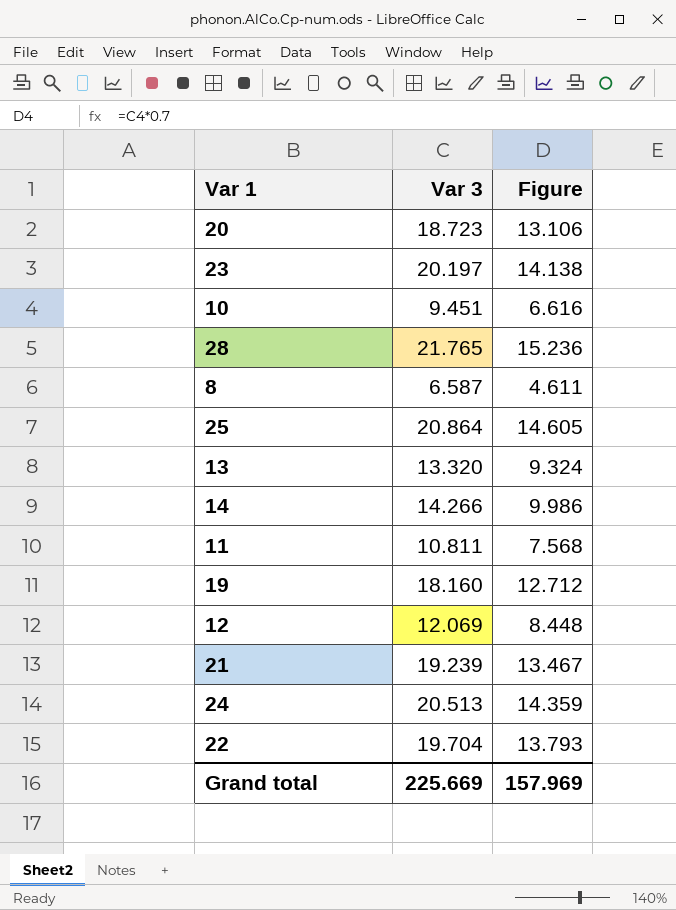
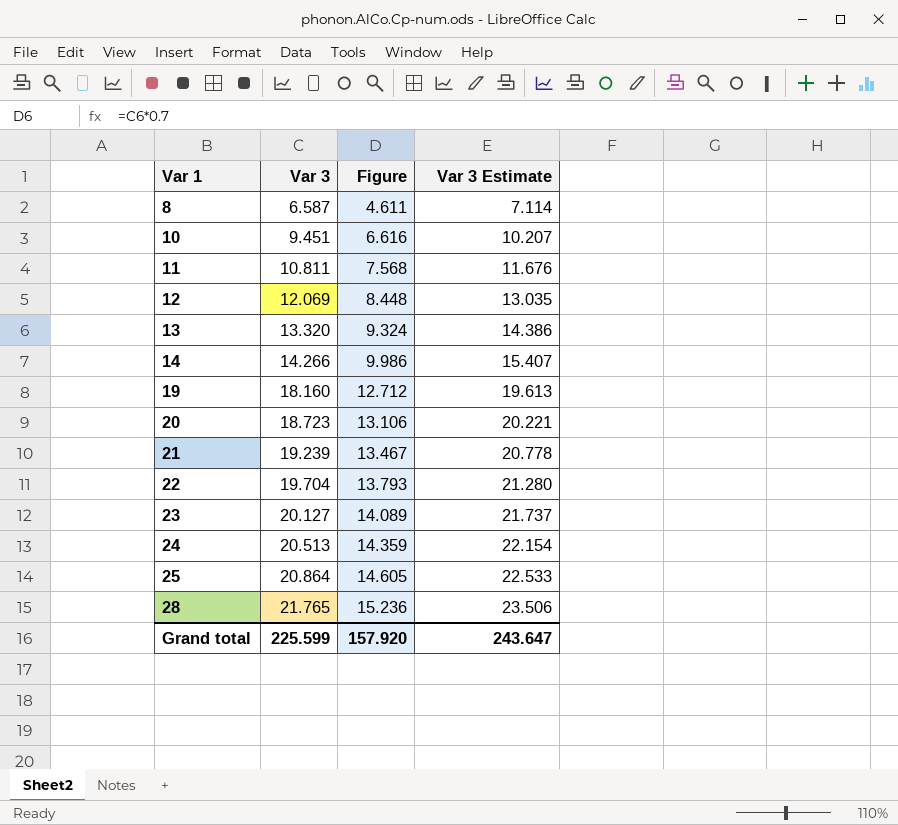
row order: none -> Var 1 ascending
column Var 3 Estimate | formula: none -> [Var 3] * 1.08
23 | Var 3: 20.197 -> 20.127
23 | Figure: 14.138 -> 14.089
Grand total | Var 3: 225.669 -> 225.599
Grand total | Figure: 157.969 -> 157.920

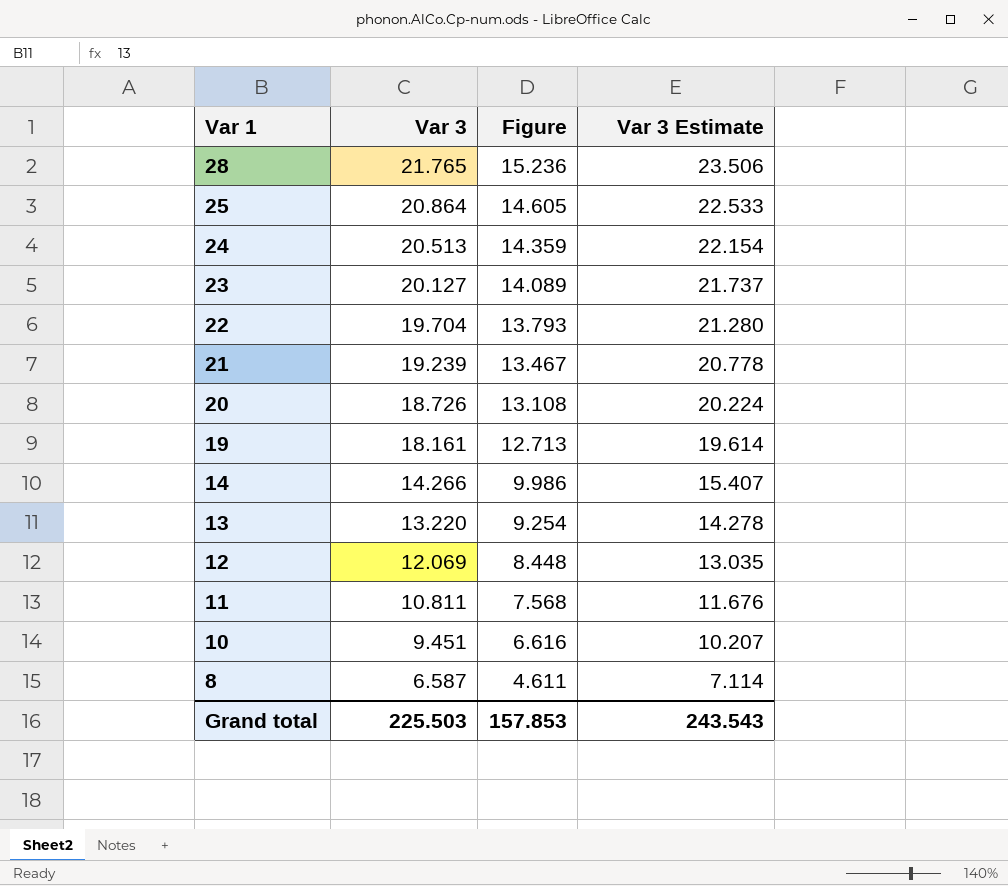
row order: Var 1 ascending -> Var 1 descending
20 | Var 3: 18.723 -> 18.726
20 | Figure: 13.106 -> 13.108
20 | Var 3 Estimate: 20.221 -> 20.224
19 | Var 3: 18.160 -> 18.161
19 | Figure: 12.712 -> 12.713
19 | Var 3 Estimate: 19.613 -> 19.614
13 | Var 3: 13.320 -> 13.220
13 | Figure: 9.324 -> 9.254
13 | Var 3 Estimate: 14.386 -> 14.278
Grand total | Var 3: 225.599 -> 225.503
Grand total | Figure: 157.920 -> 157.853
Grand total | Var 3 Estimate: 243.647 -> 243.543

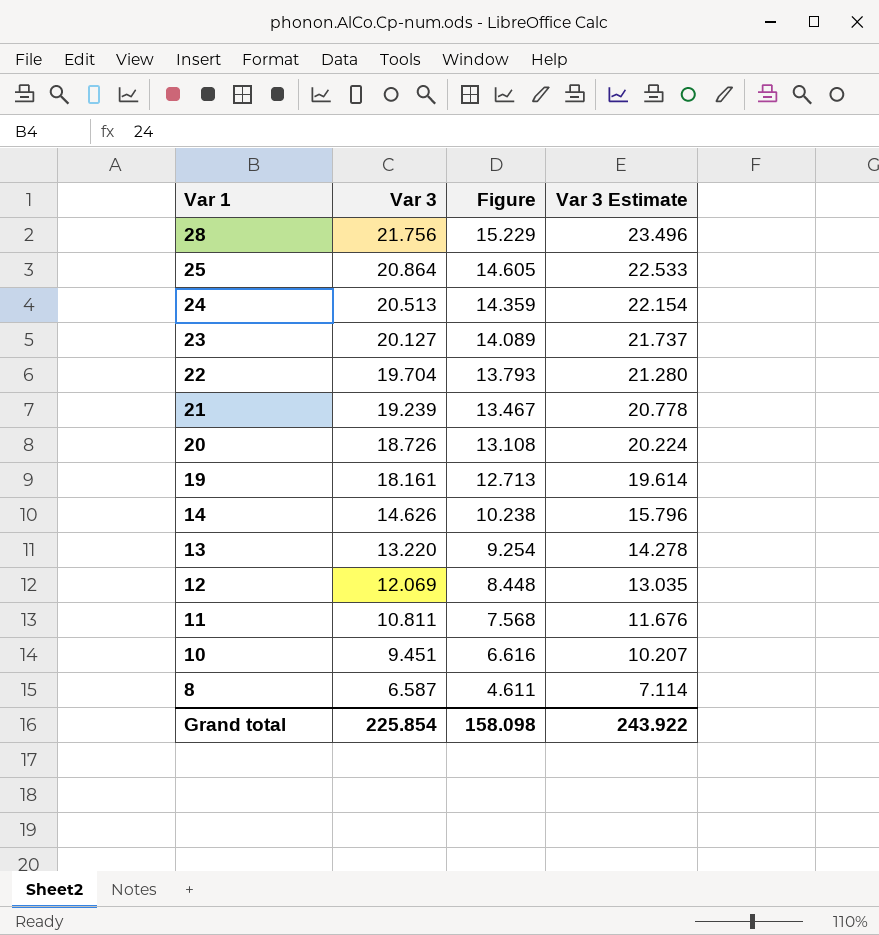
28 | Var 3: 21.765 -> 21.756
28 | Figure: 15.236 -> 15.229
28 | Var 3 Estimate: 23.506 -> 23.496
14 | Var 3: 14.266 -> 14.626
14 | Figure: 9.986 -> 10.238
14 | Var 3 Estimate: 15.407 -> 15.796
Grand total | Var 3: 225.503 -> 225.854
Grand total | Figure: 157.853 -> 158.098
Grand total | Var 3 Estimate: 243.543 -> 243.922

